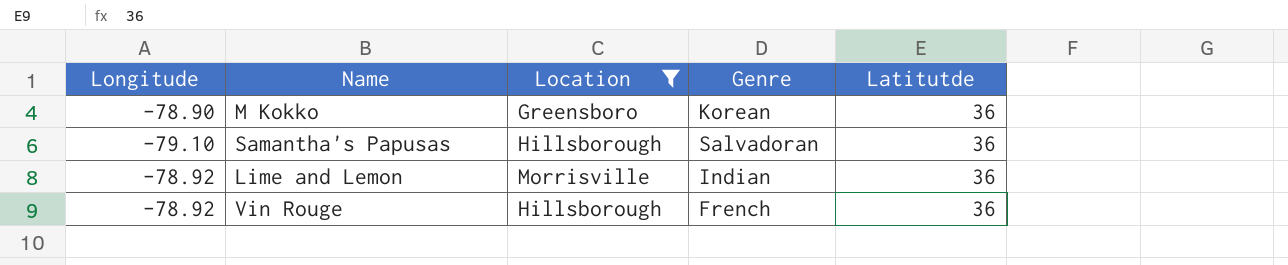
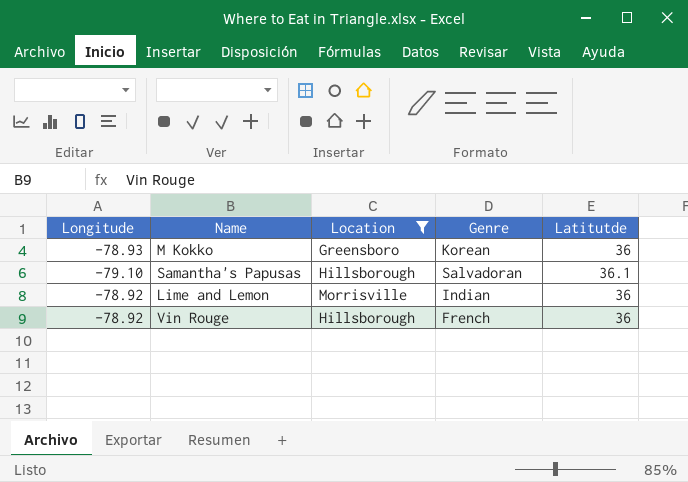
M Kokko | Longitude: -78.90 -> -78.93
Samantha's Papusas | Latitutde: 36 -> 36.1

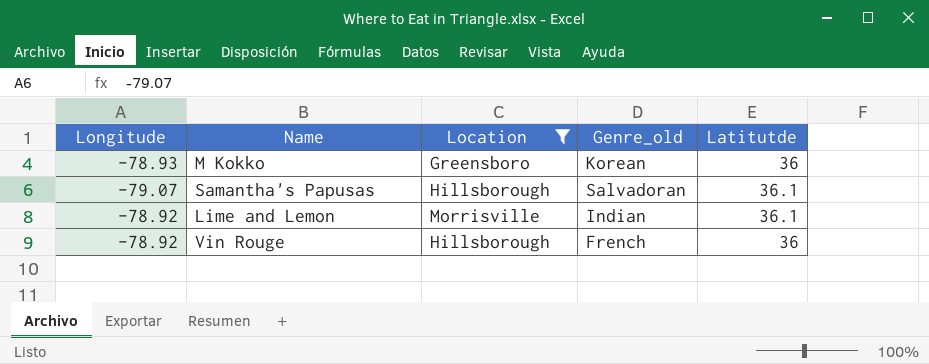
column name: Genre -> Genre_old
Samantha's Papusas | Longitude: -79.10 -> -79.07
Lime and Lemon | Latitutde: 36 -> 36.1

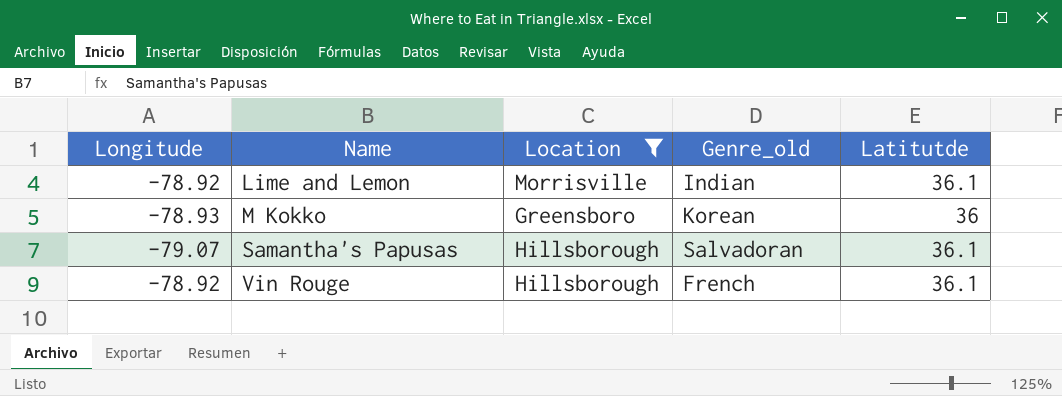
row order: none -> Name ascending
Vin Rouge | Latitutde: 36 -> 36.1

